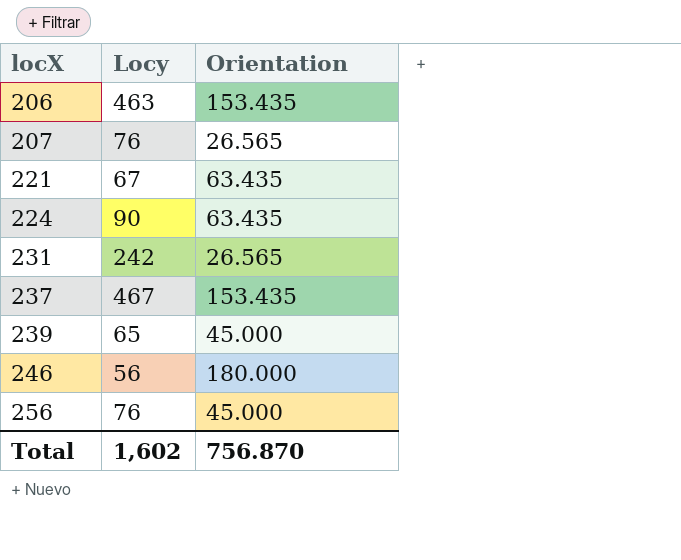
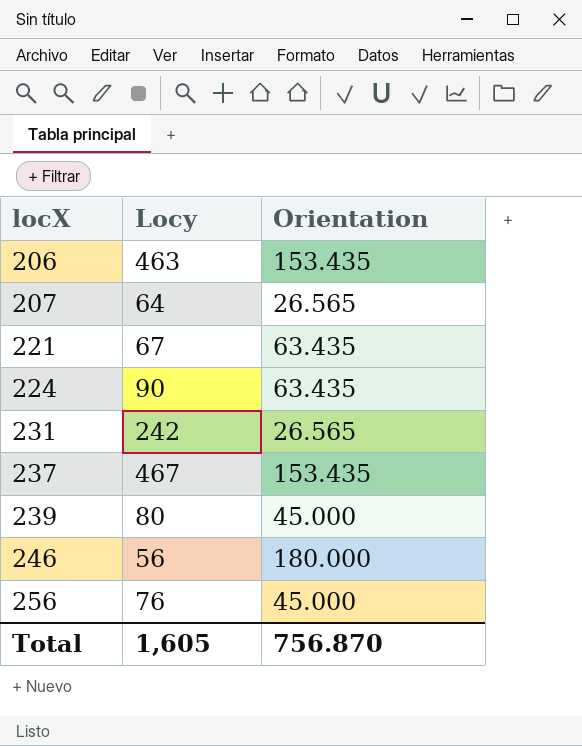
207 | Locy: 76 -> 64
239 | Locy: 65 -> 80
Total | Locy: 1,602 -> 1,605

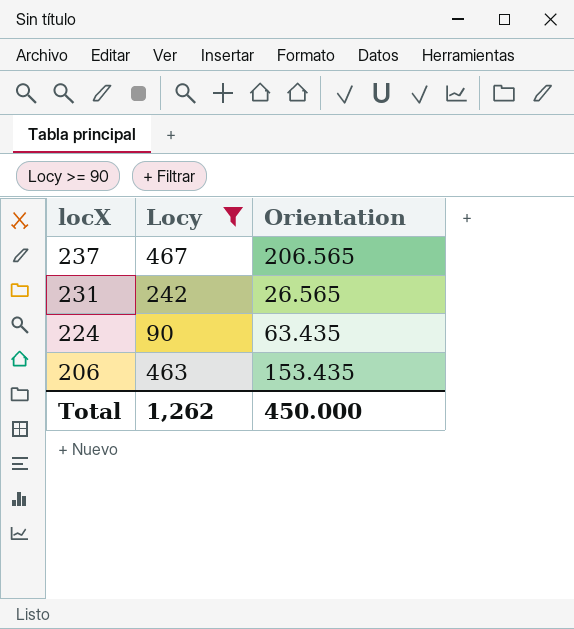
filter: none -> Locy >= 90
row order: locX ascending -> locX descending
237 | Orientation: 153.435 -> 206.565
Total | Locy: 1,605 -> 1,262
Total | Orientation: 756.870 -> 450.000

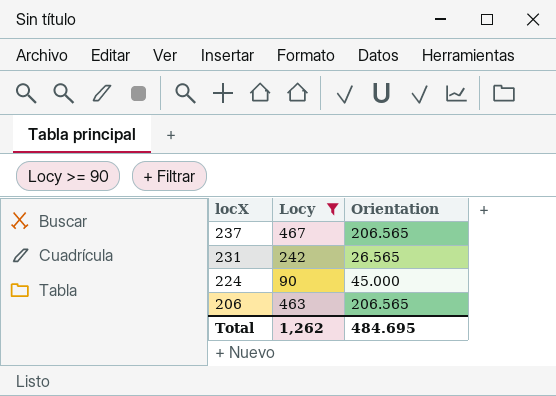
224 | Orientation: 63.435 -> 45.000
206 | Orientation: 153.435 -> 206.565
Total | Orientation: 450.000 -> 484.695

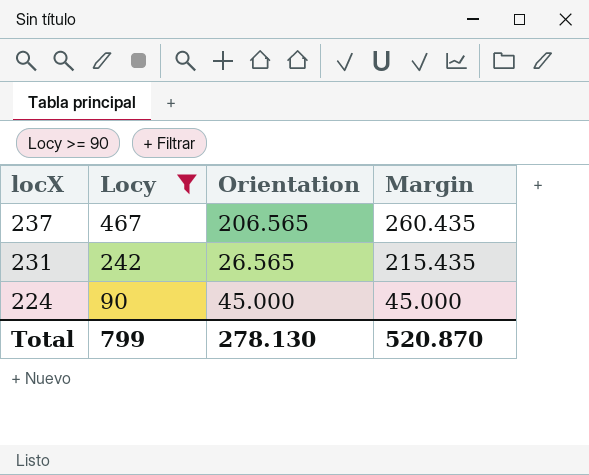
column Margin | formula: none -> [Locy] - [Orientation]
row 206: 463 | 206.565 -> none
Total | Locy: 1,262 -> 799
Total | Orientation: 484.695 -> 278.130

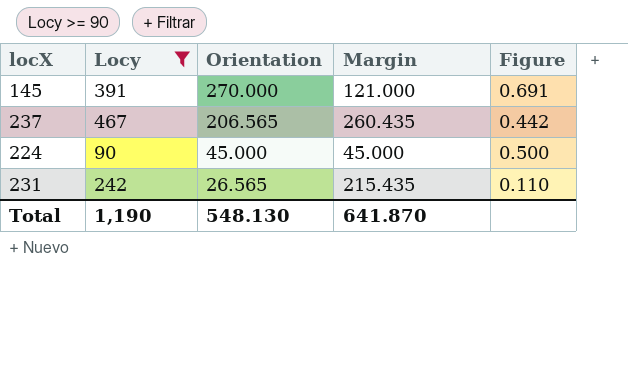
row order: locX descending -> Orientation descending
column Figure | formula: none -> [Orientation] / [Locy]
row 145: none -> 391 | 270.000 | 121.000 | 0.691
Total | Locy: 799 -> 1,190
Total | Orientation: 278.130 -> 548.130
Total | Margin: 520.870 -> 641.870

